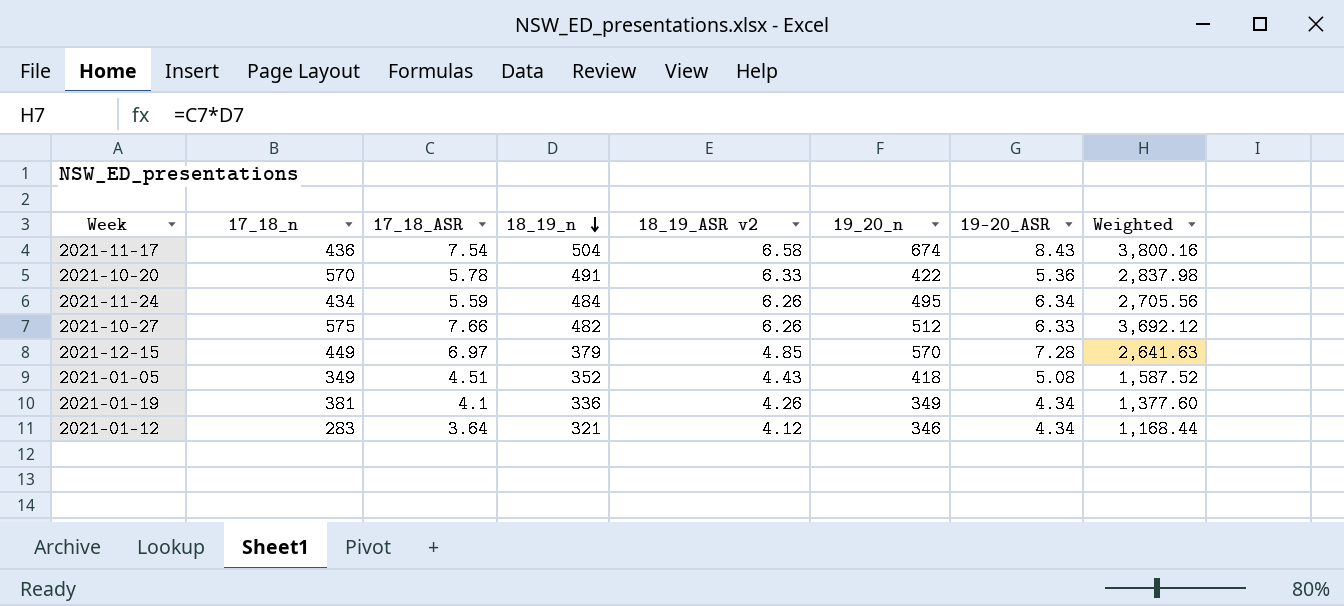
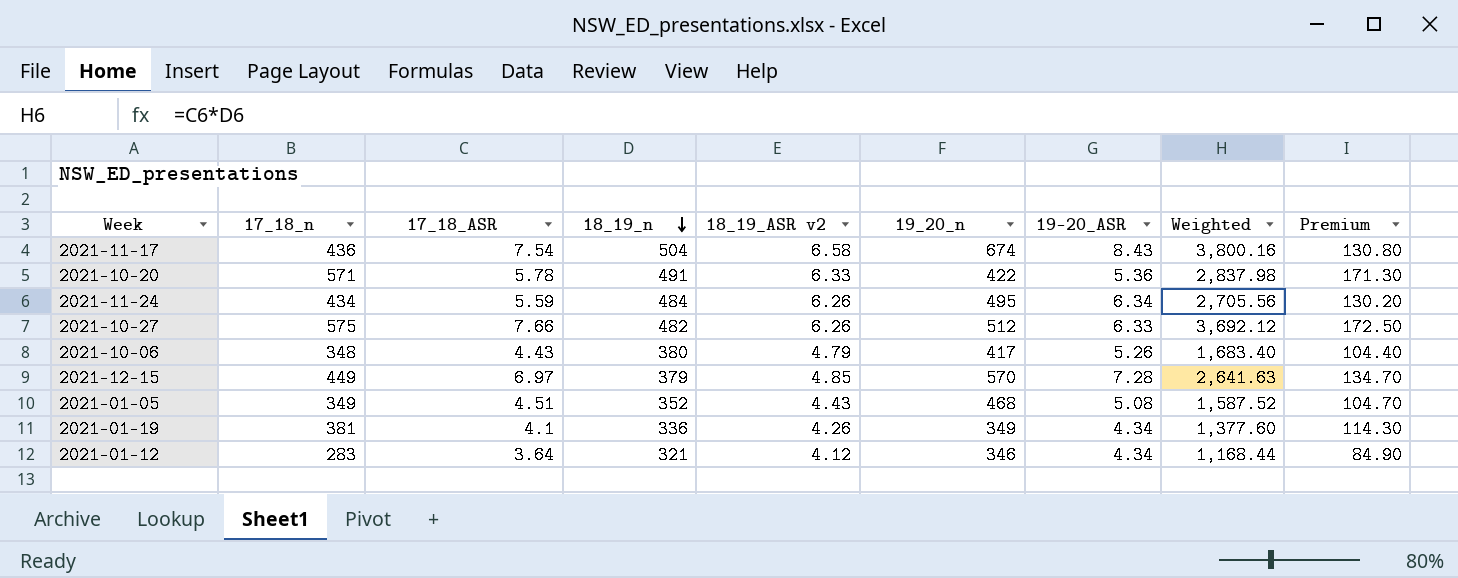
column Premium | formula: none -> [17_18_n] * 0.3
2021-10-20 | 17_18_n: 570 -> 571
row 2021-10-06: none -> 348 | 4.43 | 380 | 4.79 | 417 | 5.26 | 1,683.40 | 104.40
2021-01-05 | 19_20_n: 418 -> 468

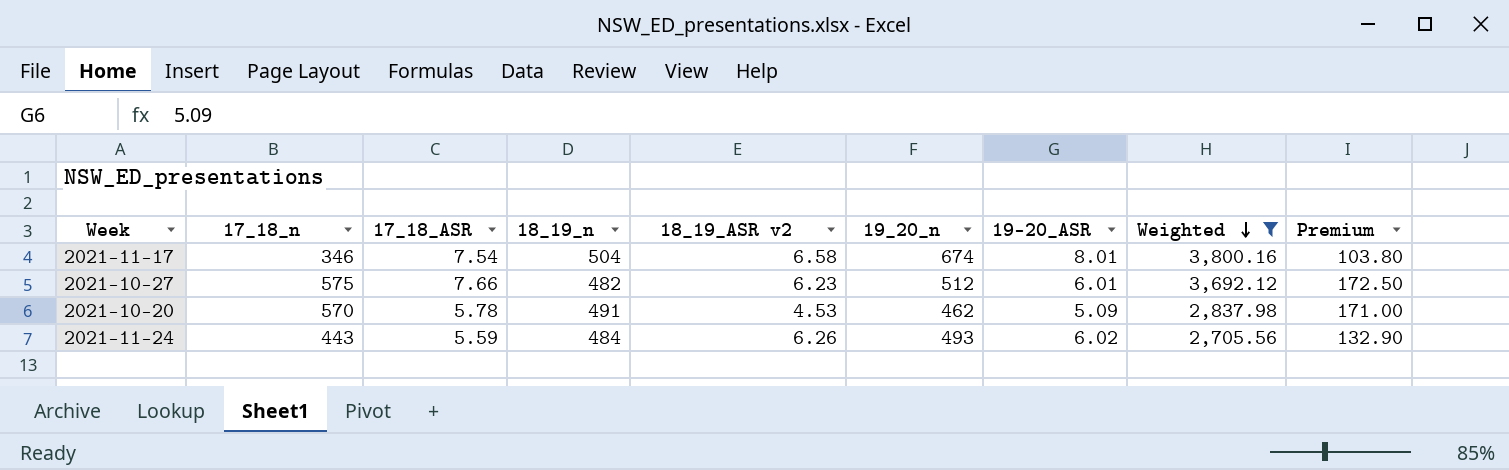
filter: none -> Weighted >= 2,705.56
row order: 18_19_n descending -> Weighted descending
2021-11-17 | 17_18_n: 436 -> 346
2021-11-17 | 19-20_ASR: 8.43 -> 8.01
2021-11-17 | Premium: 130.80 -> 103.80
2021-10-27 | 18_19_ASR v2: 6.26 -> 6.23
2021-10-27 | 19-20_ASR: 6.33 -> 6.01
2021-10-20 | 17_18_n: 571 -> 570
2021-10-20 | 18_19_ASR v2: 6.33 -> 4.53
2021-10-20 | 19_20_n: 422 -> 462
2021-10-20 | 19-20_ASR: 5.36 -> 5.09
2021-10-20 | Premium: 171.30 -> 171.00
2021-11-24 | 17_18_n: 434 -> 443
2021-11-24 | 19_20_n: 495 -> 493
2021-11-24 | 19-20_ASR: 6.34 -> 6.02
2021-11-24 | Premium: 130.20 -> 132.90

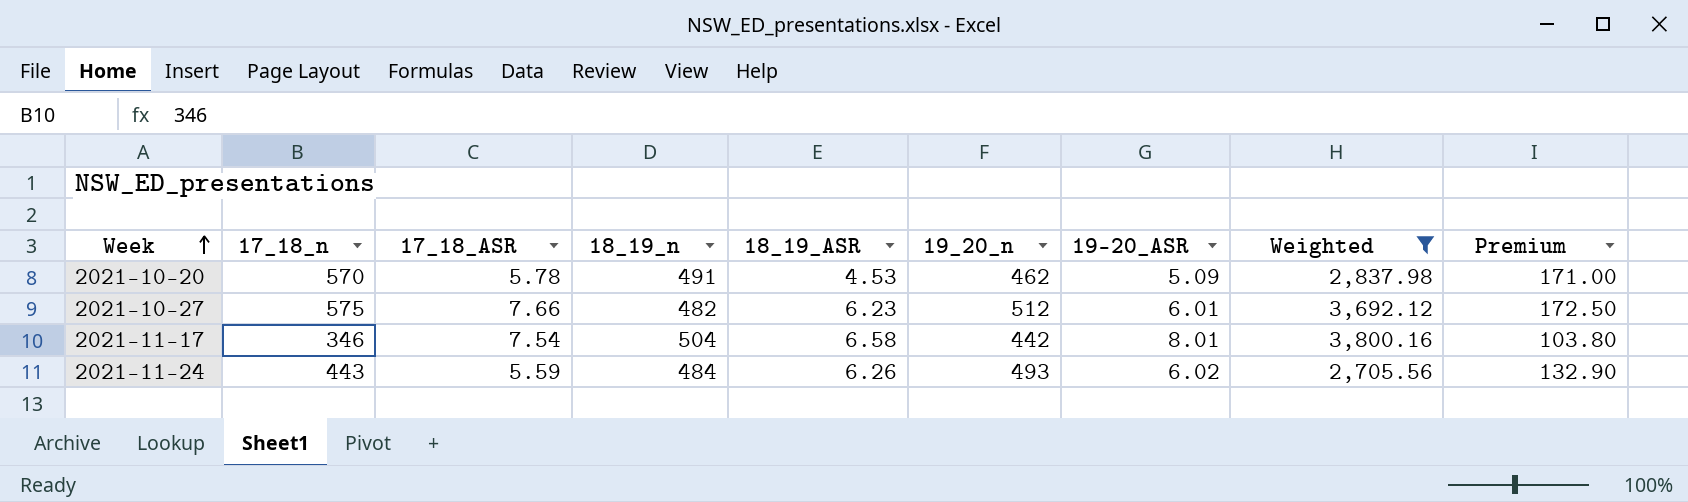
row order: Weighted descending -> Week ascending
column name: 18_19_ASR v2 -> 18_19_ASR
2021-11-17 | 19_20_n: 674 -> 442

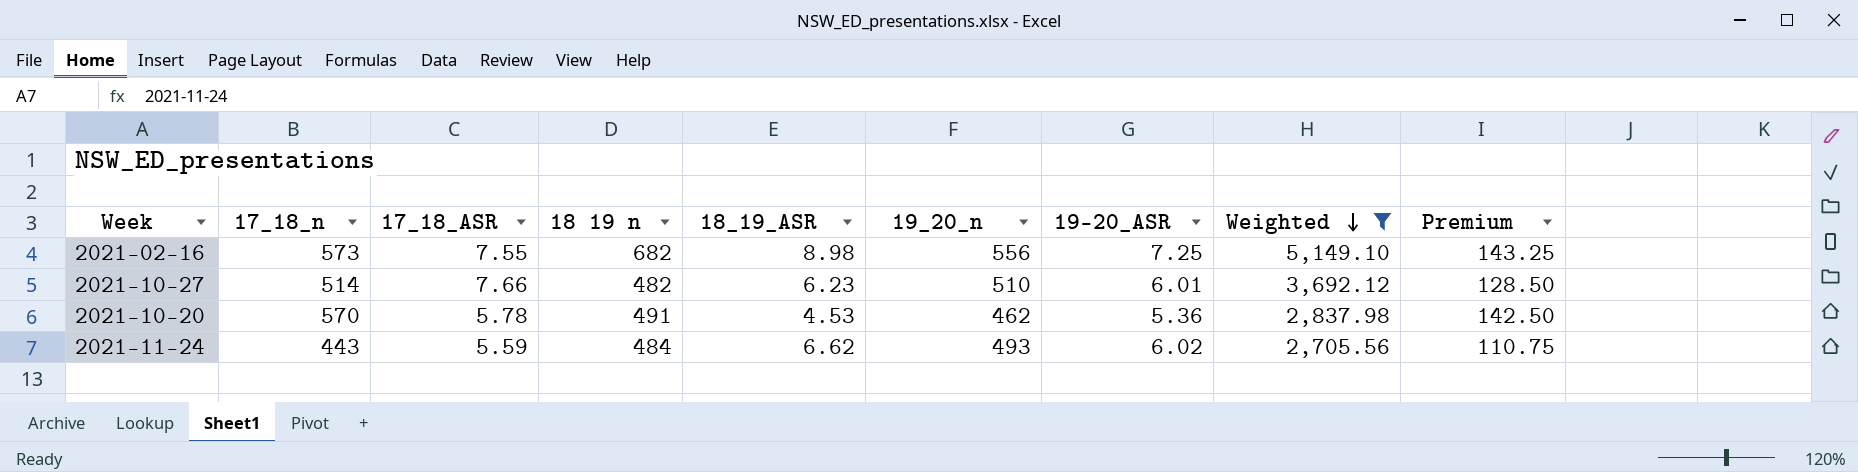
row order: Week ascending -> Weighted descending
column name: 18_19_n -> 18 19 n
column Premium | formula: [17_18_n] * 0.3 -> [17_18_n] * 0.25
row 2021-11-17: 346 | 7.54 | 504 | 6.58 | 442 | 8.01 | 3,800.16 | 103.80 -> none
row 2021-02-16: none -> 573 | 7.55 | 682 | 8.98 | 556 | 7.25 | 5,149.10 | 143.25
2021-10-27 | 17_18_n: 575 -> 514
2021-10-27 | 19_20_n: 512 -> 510
2021-10-20 | 19-20_ASR: 5.09 -> 5.36
2021-11-24 | 18_19_ASR: 6.26 -> 6.62

